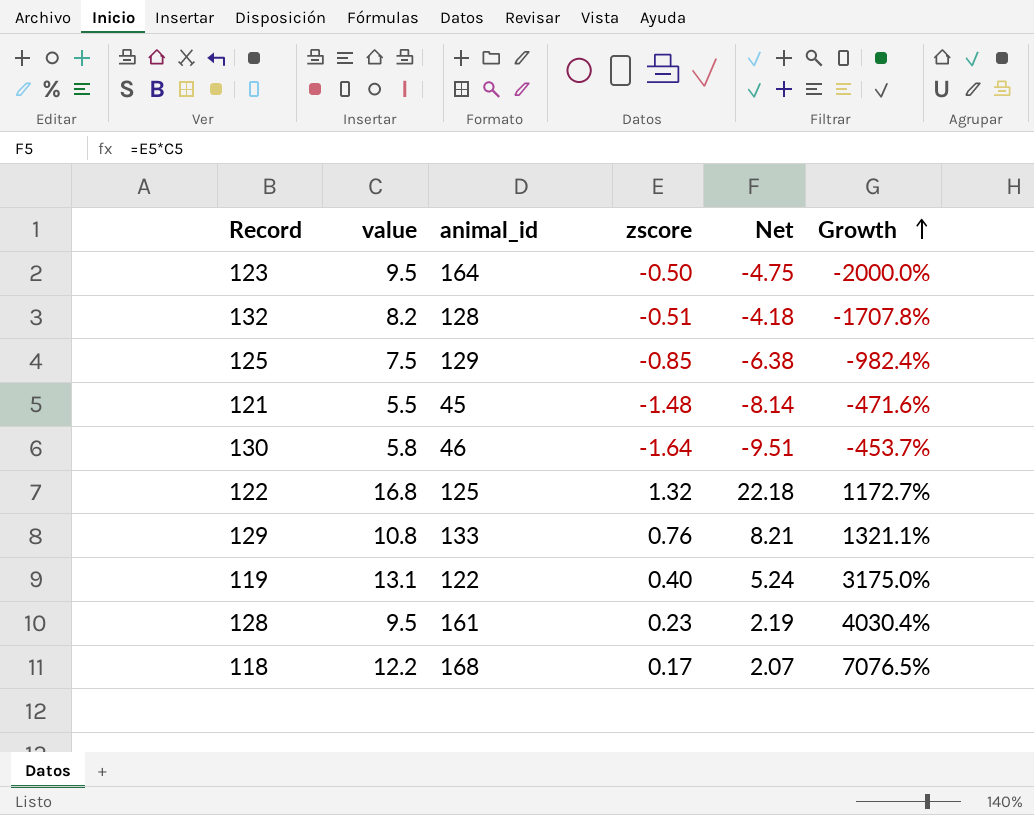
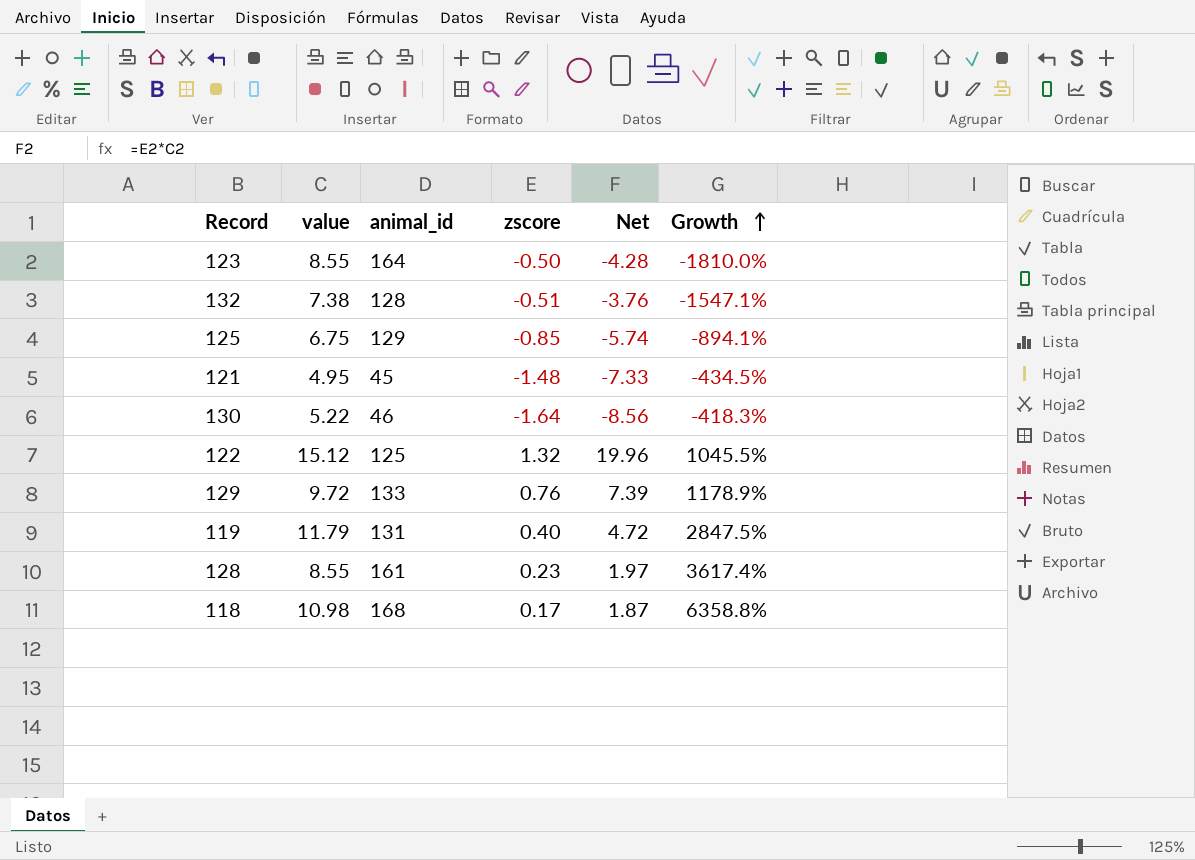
123 | value: 9.5 -> 8.55
123 | Net: -4.75 -> -4.28
123 | Growth: -2000.0% -> -1810.0%
132 | value: 8.2 -> 7.38
132 | Net: -4.18 -> -3.76
132 | Growth: -1707.8% -> -1547.1%
125 | value: 7.5 -> 6.75
125 | Net: -6.38 -> -5.74
125 | Growth: -982.4% -> -894.1%
121 | value: 5.5 -> 4.95
121 | Net: -8.14 -> -7.33
121 | Growth: -471.6% -> -434.5%
130 | value: 5.8 -> 5.22
130 | Net: -9.51 -> -8.56
130 | Growth: -453.7% -> -418.3%
122 | value: 16.8 -> 15.12
122 | Net: 22.18 -> 19.96
122 | Growth: 1172.7% -> 1045.5%
129 | value: 10.8 -> 9.72
129 | Net: 8.21 -> 7.39
129 | Growth: 1321.1% -> 1178.9%
119 | value: 13.1 -> 11.79
119 | animal_id: 122 -> 131
119 | Net: 5.24 -> 4.72
119 | Growth: 3175.0% -> 2847.5%
128 | value: 9.5 -> 8.55
128 | Net: 2.19 -> 1.97
128 | Growth: 4030.4% -> 3617.4%
118 | value: 12.2 -> 10.98
118 | Net: 2.07 -> 1.87
118 | Growth: 7076.5% -> 6358.8%

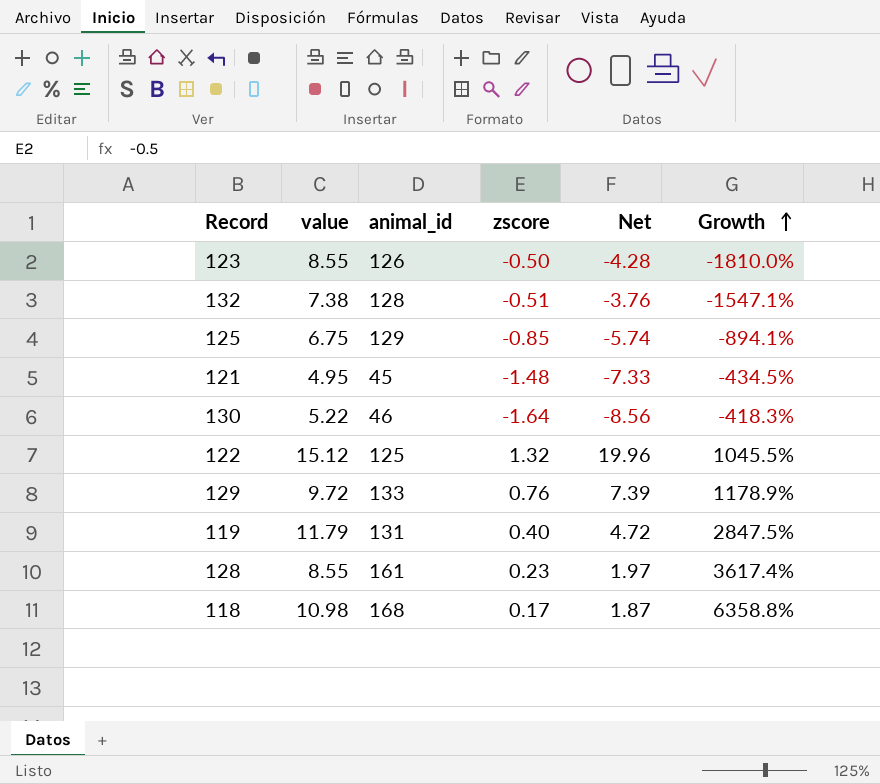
123 | animal_id: 164 -> 126

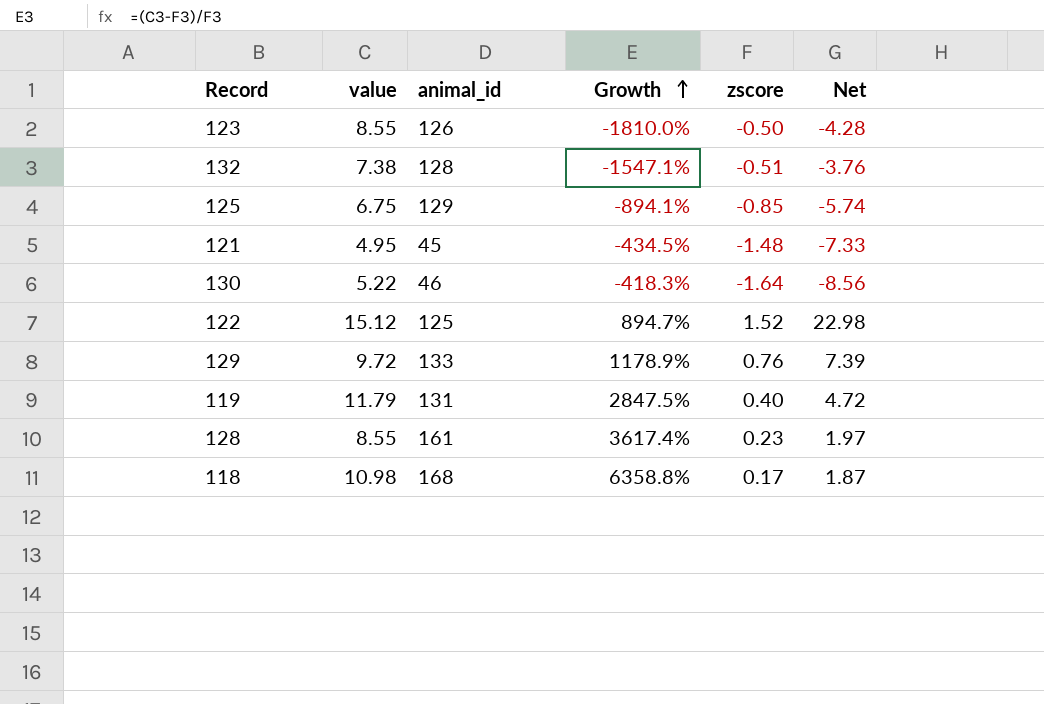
column Growth | position: 6 -> 4
122 | Growth: 1045.5% -> 894.7%
122 | zscore: 1.32 -> 1.52
122 | Net: 19.96 -> 22.98

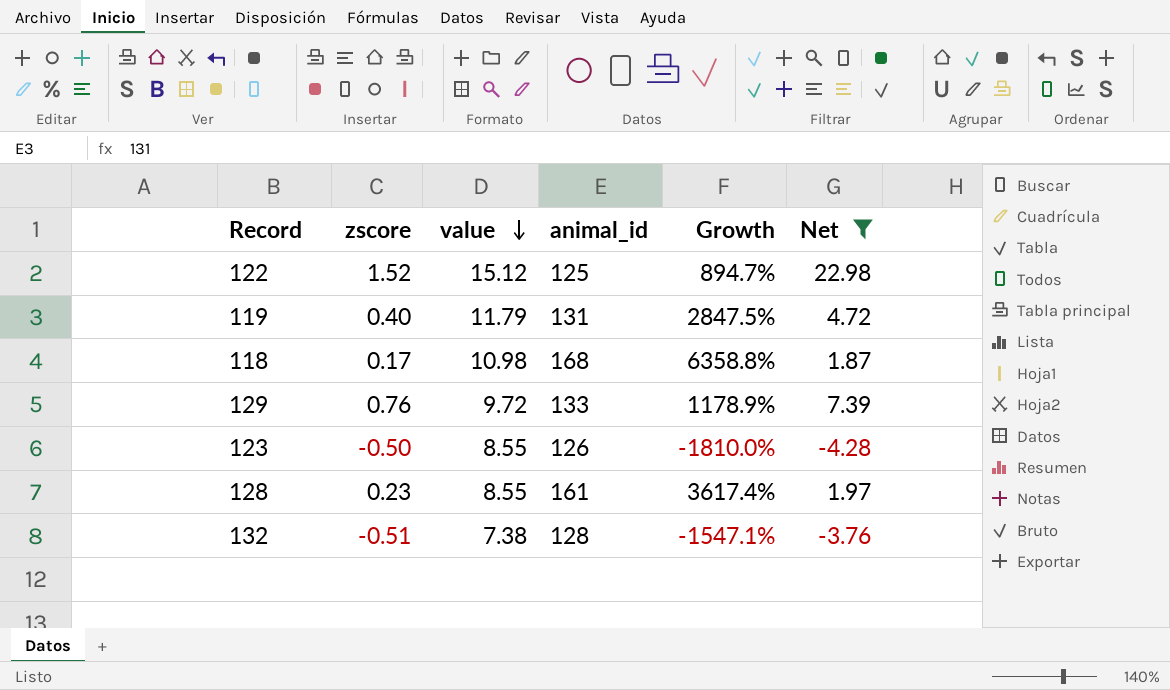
filter: none -> Net >= -4.28
row order: Growth ascending -> value descending
column zscore | position: 5 -> 2

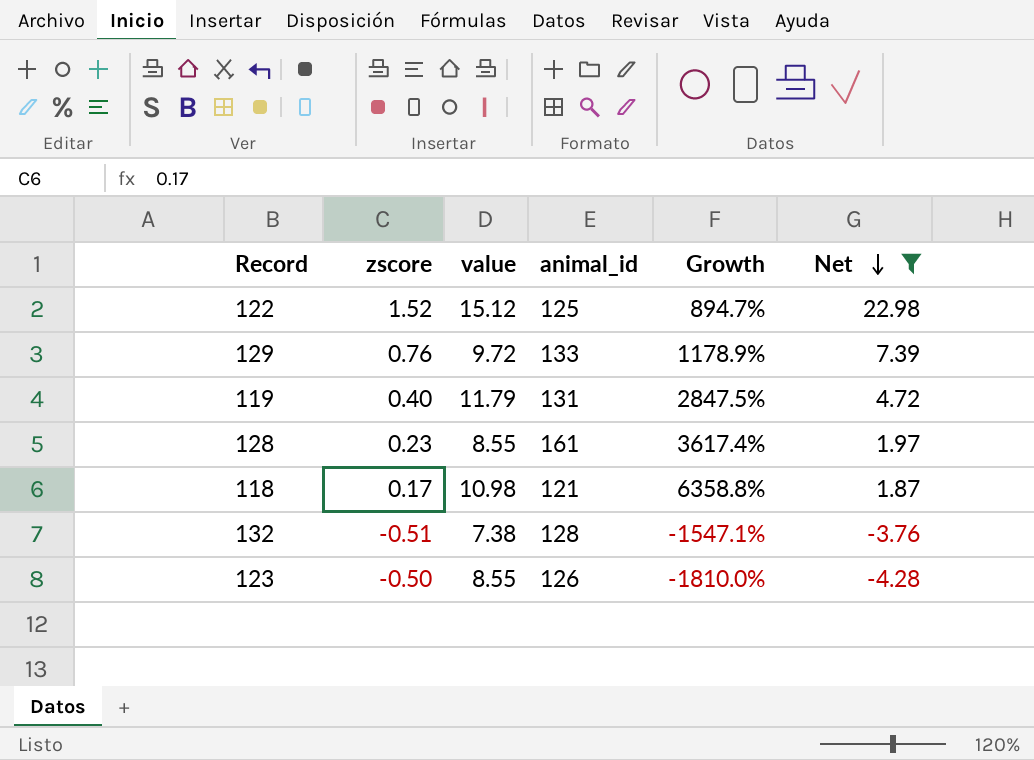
row order: value descending -> Net descending
118 | animal_id: 168 -> 121

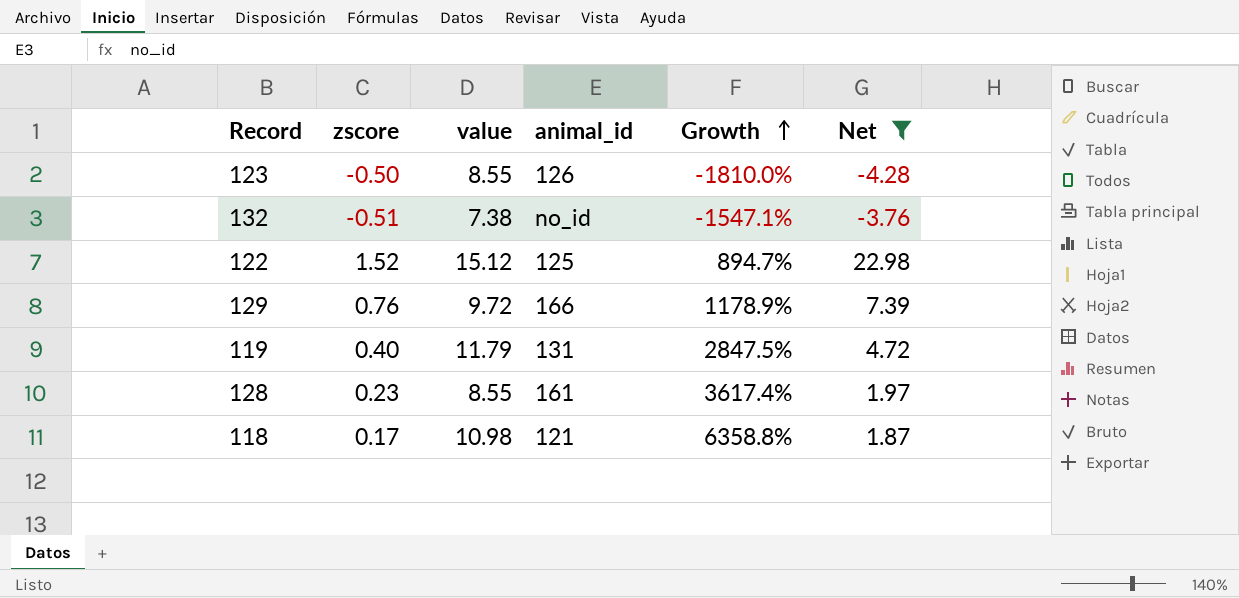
row order: Net descending -> Growth ascending
132 | animal_id: 128 -> no_id
129 | animal_id: 133 -> 166

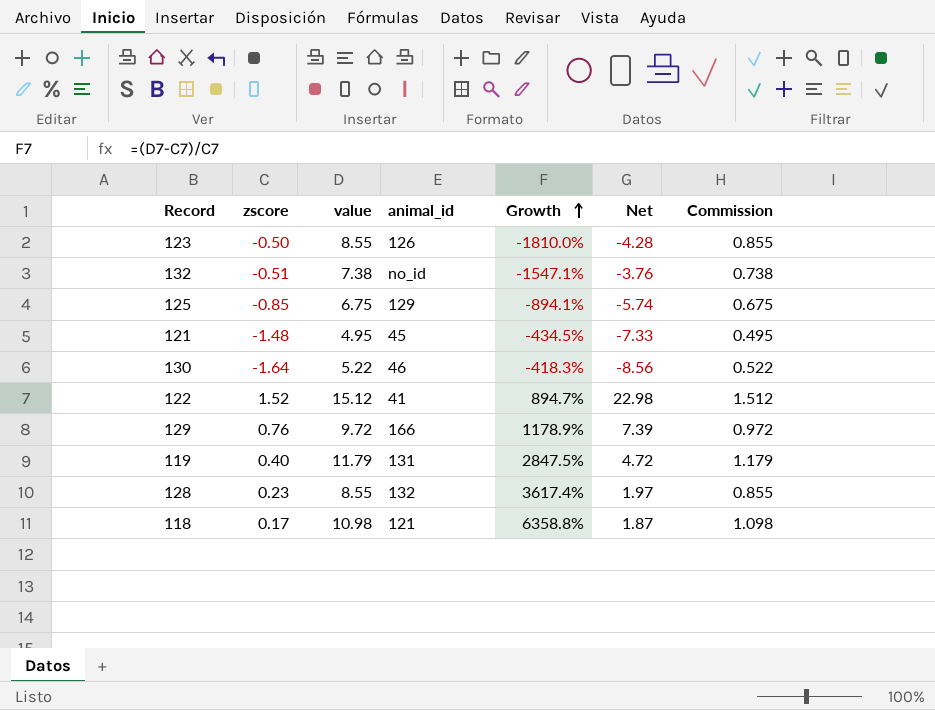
filter: Net >= -4.28 -> none
column Commission | formula: none -> [value] * 0.1
122 | animal_id: 125 -> 41
128 | animal_id: 161 -> 132

